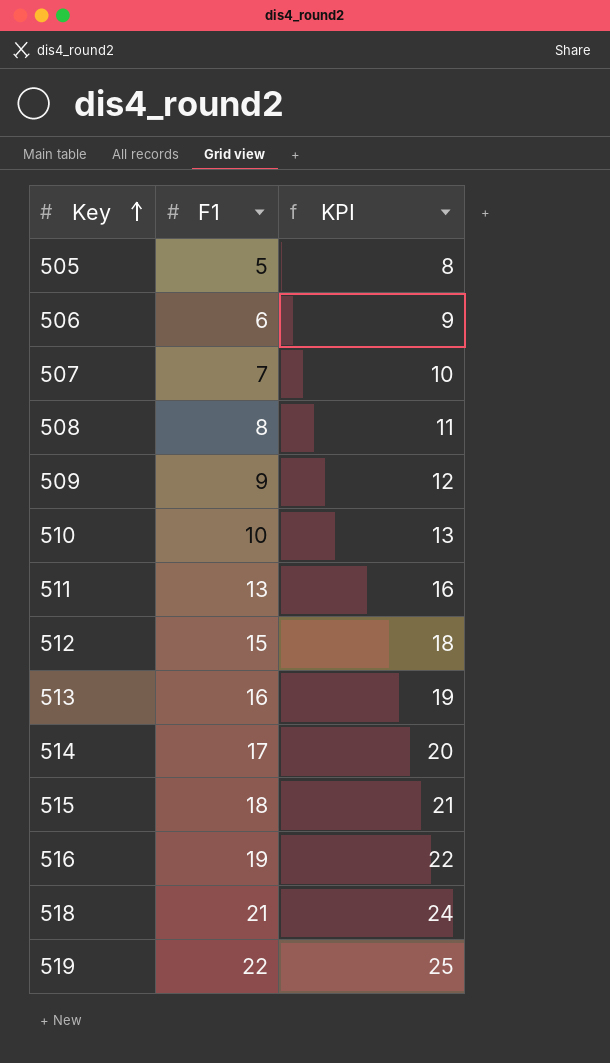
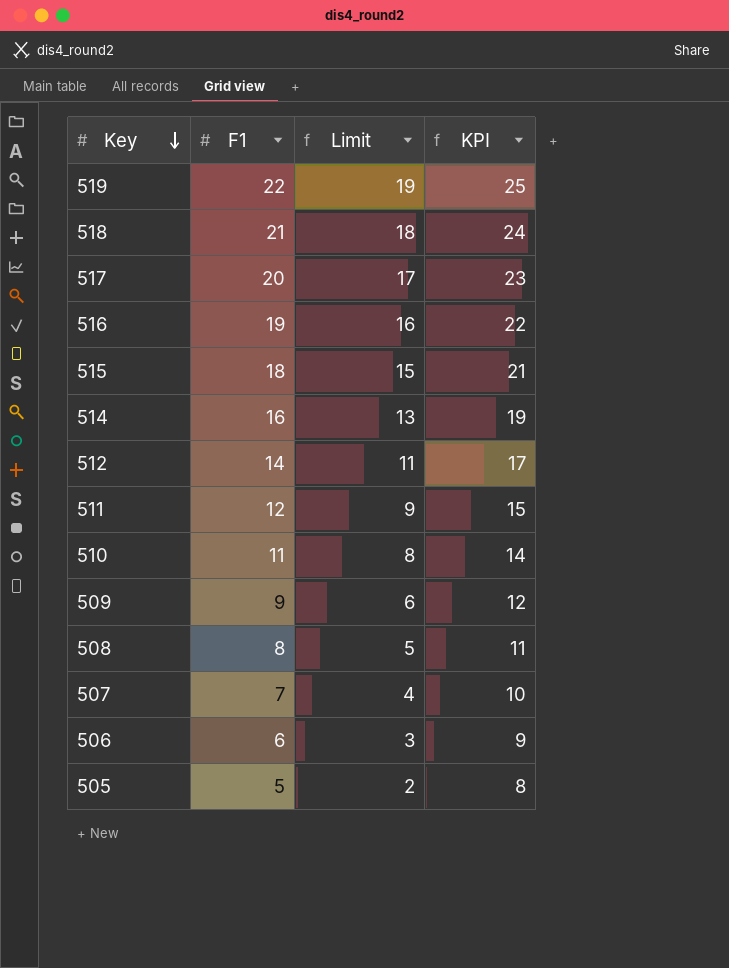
row order: Key ascending -> Key descending
column Limit | formula: none -> [F1] - 3
row 513: 16 | 19 -> none
row 517: none -> 20 | 17 | 23
514 | F1: 17 -> 16
514 | KPI: 20 -> 19
512 | F1: 15 -> 14
512 | KPI: 18 -> 17
511 | F1: 13 -> 12
511 | KPI: 16 -> 15
510 | F1: 10 -> 11
510 | KPI: 13 -> 14

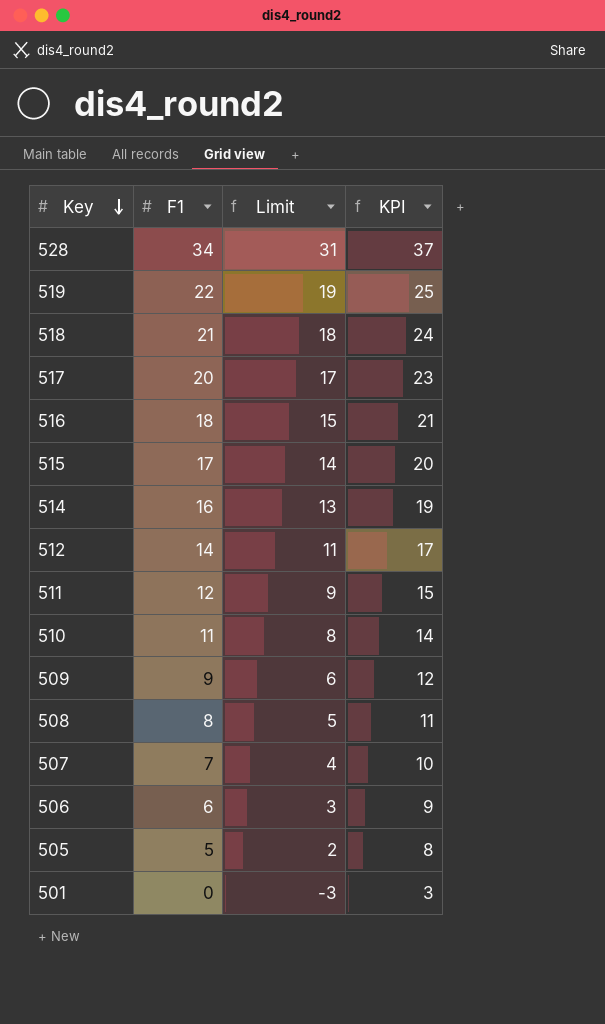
row 528: none -> 34 | 31 | 37
516 | F1: 19 -> 18
516 | Limit: 16 -> 15
516 | KPI: 22 -> 21
515 | F1: 18 -> 17
515 | Limit: 15 -> 14
515 | KPI: 21 -> 20
row 501: none -> 0 | -3 | 3

